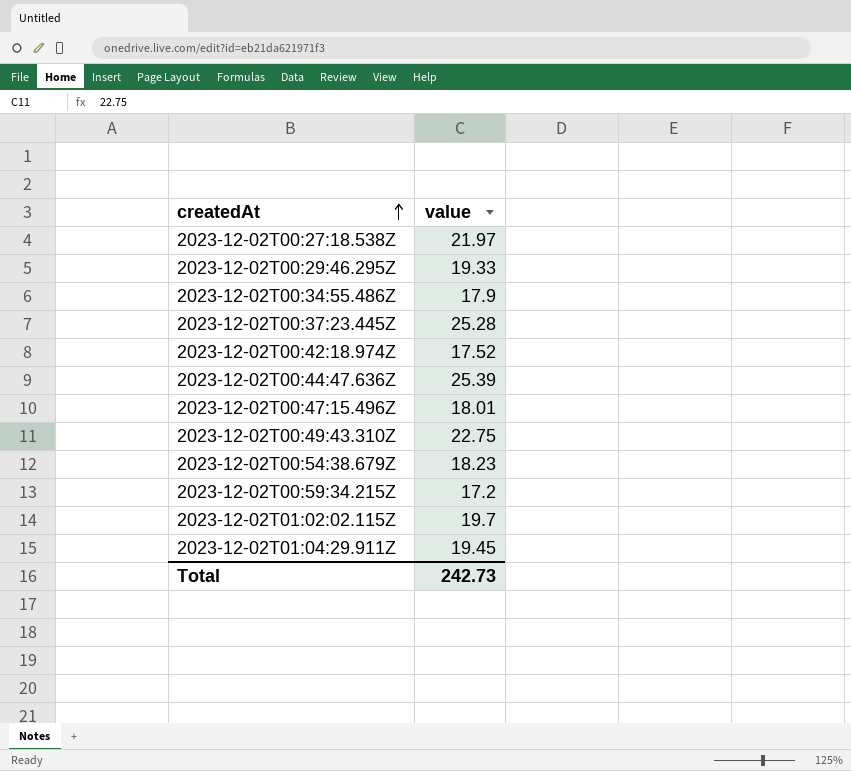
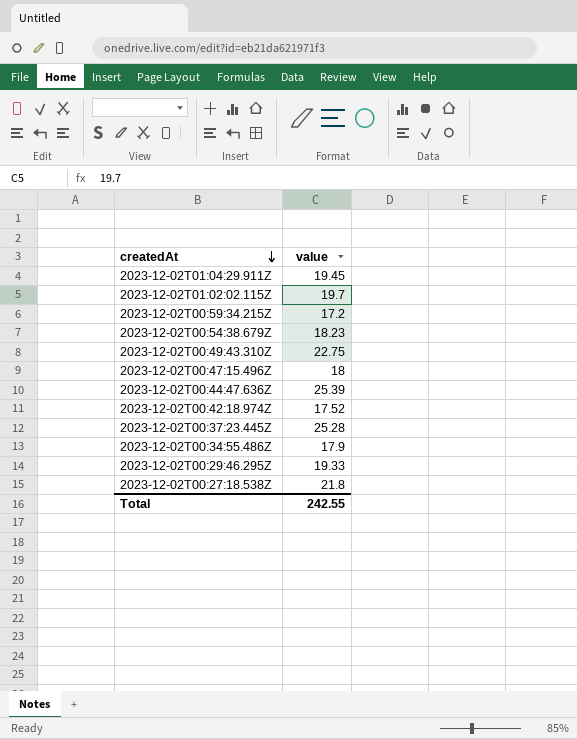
row order: createdAt ascending -> createdAt descending
2023-12-02T00:47:15.496Z | value: 18.01 -> 18
2023-12-02T00:27:18.538Z | value: 21.97 -> 21.8
Total | value: 242.73 -> 242.55

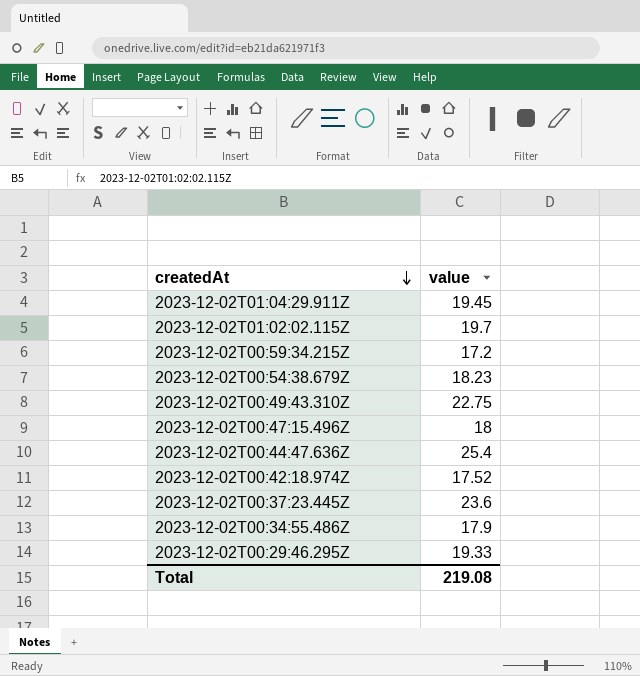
row 2023-12-02T00:27:18.538Z: 21.8 -> none
2023-12-02T00:44:47.636Z | value: 25.39 -> 25.4
2023-12-02T00:37:23.445Z | value: 25.28 -> 23.6
Total | value: 242.55 -> 219.08

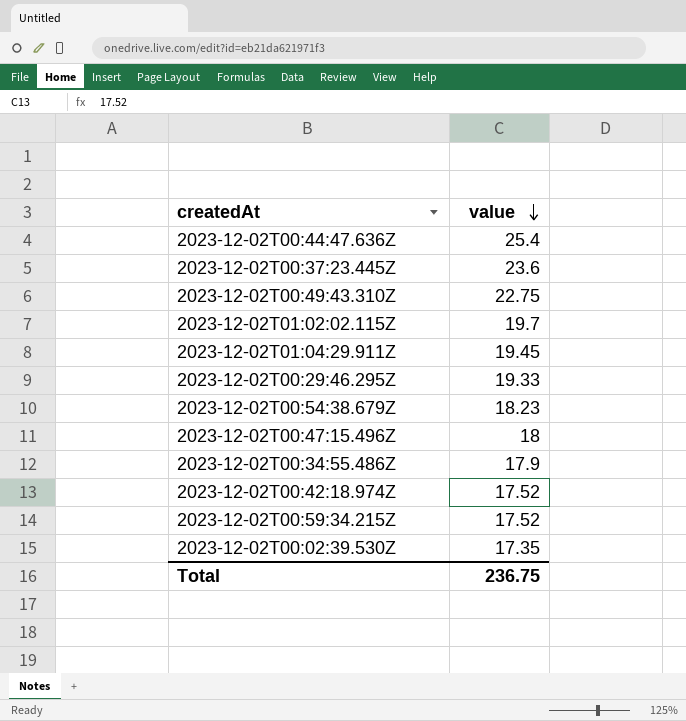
row order: createdAt descending -> value descending
2023-12-02T00:59:34.215Z | value: 17.2 -> 17.52
row 2023-12-02T00:02:39.530Z: none -> 17.35
Total | value: 219.08 -> 236.75

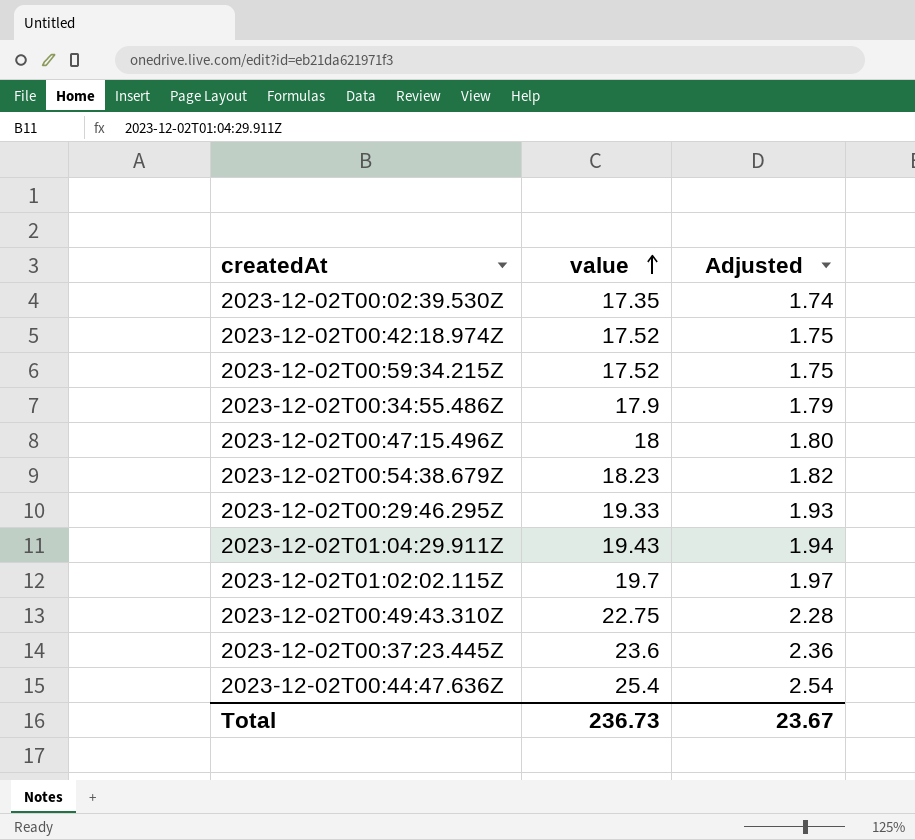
row order: value descending -> value ascending
column Adjusted | formula: none -> [value] * 0.1
2023-12-02T01:04:29.911Z | value: 19.45 -> 19.43
Total | value: 236.75 -> 236.73

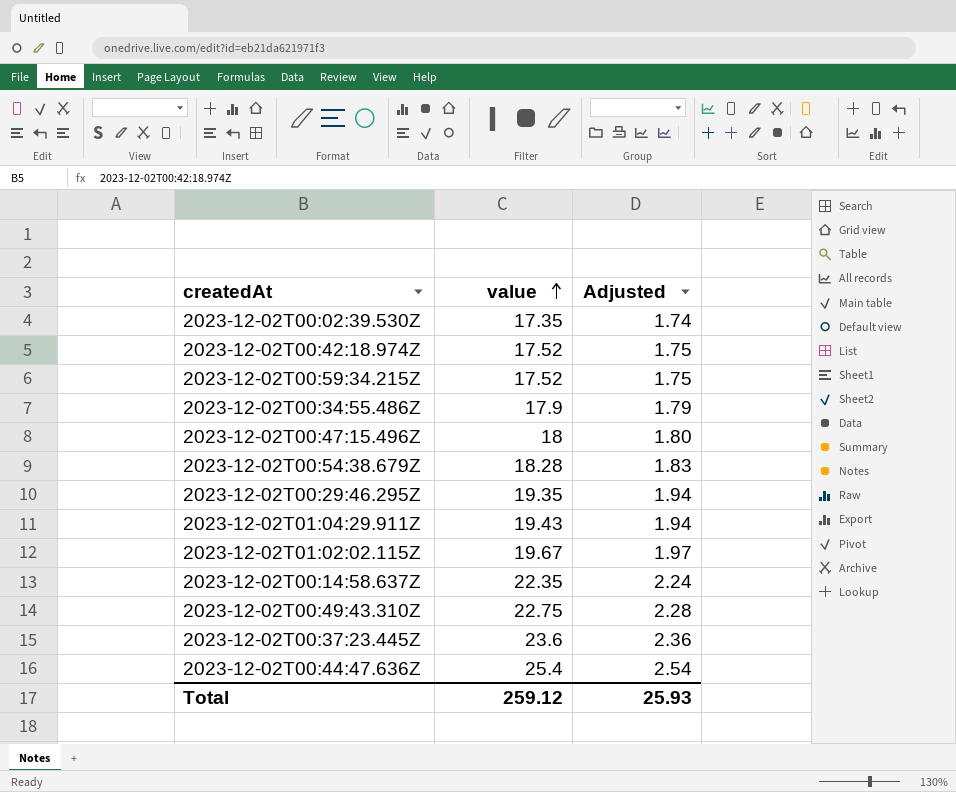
2023-12-02T00:54:38.679Z | value: 18.23 -> 18.28
2023-12-02T00:54:38.679Z | Adjusted: 1.82 -> 1.83
2023-12-02T00:29:46.295Z | value: 19.33 -> 19.35
2023-12-02T00:29:46.295Z | Adjusted: 1.93 -> 1.94
2023-12-02T01:02:02.115Z | value: 19.7 -> 19.67
row 2023-12-02T00:14:58.637Z: none -> 22.35 | 2.24
Total | value: 236.73 -> 259.12
Total | Adjusted: 23.67 -> 25.93

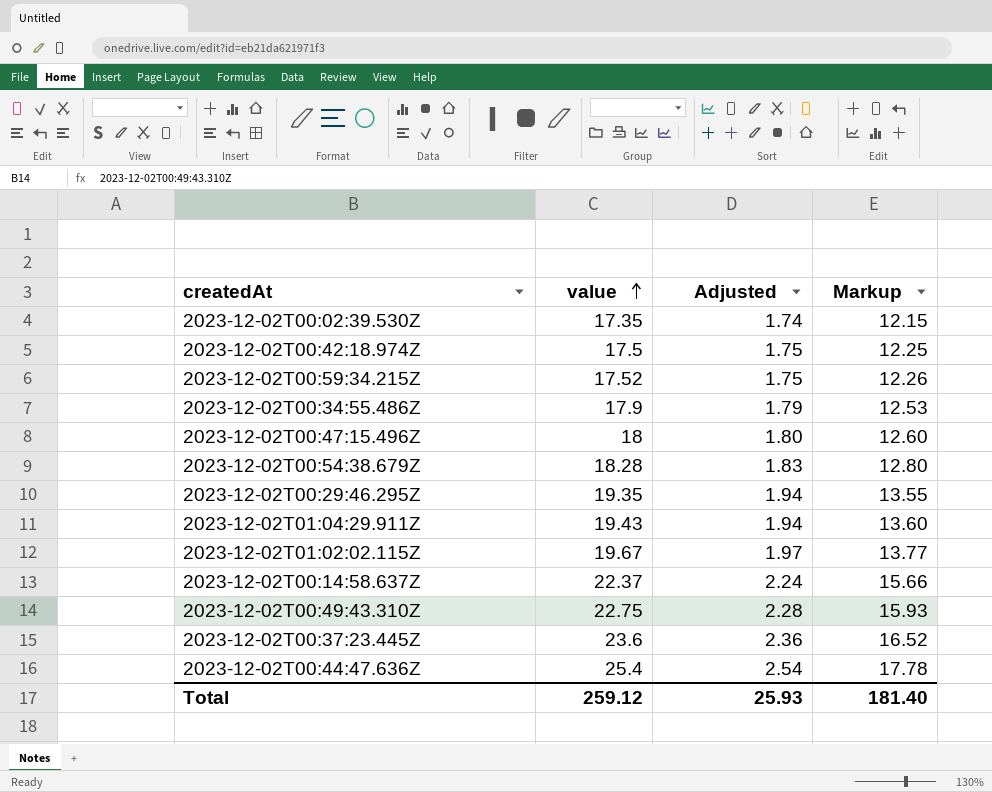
column Markup | formula: none -> [value] * 0.7
2023-12-02T00:42:18.974Z | value: 17.52 -> 17.5
2023-12-02T00:14:58.637Z | value: 22.35 -> 22.37

